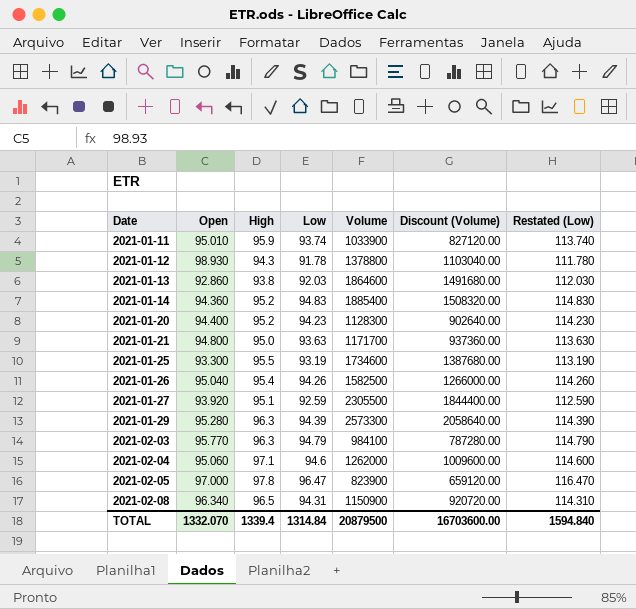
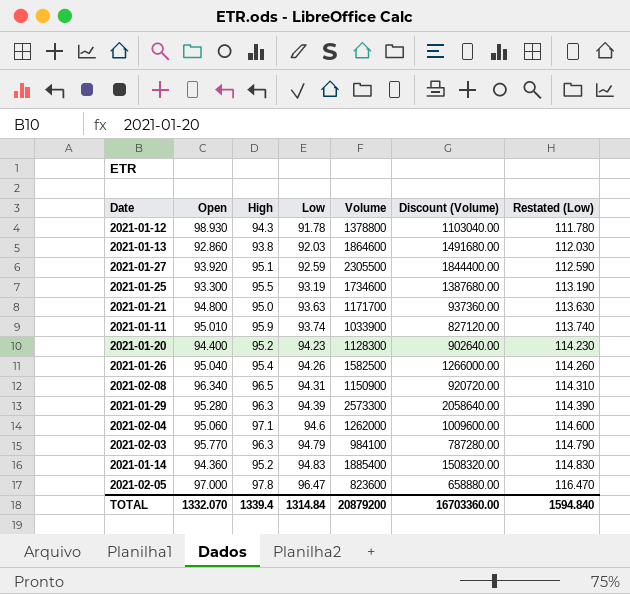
row order: Date ascending -> Low ascending
2021-02-05 | Volume: 823900 -> 823600
2021-02-05 | Discount (Volume): 659120.00 -> 658880.00
TOTAL | Volume: 20879500 -> 20879200
TOTAL | Discount (Volume): 16703600.00 -> 16703360.00

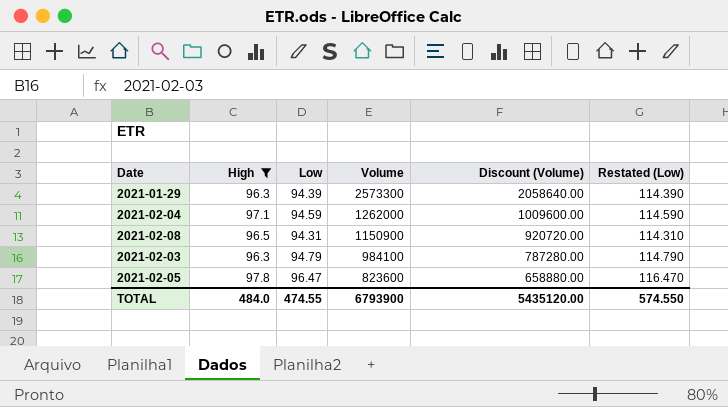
filter: none -> High >= 96.3
row order: Low ascending -> Volume descending
column Open | position: 2 -> none
2021-02-04 | Low: 94.6 -> 94.59
2021-02-04 | Restated (Low): 114.600 -> 114.590
TOTAL | High: 1339.4 -> 484.0
TOTAL | Low: 1314.84 -> 474.55
TOTAL | Volume: 20879200 -> 6793900
TOTAL | Discount (Volume): 16703360.00 -> 5435120.00
TOTAL | Restated (Low): 1594.840 -> 574.550

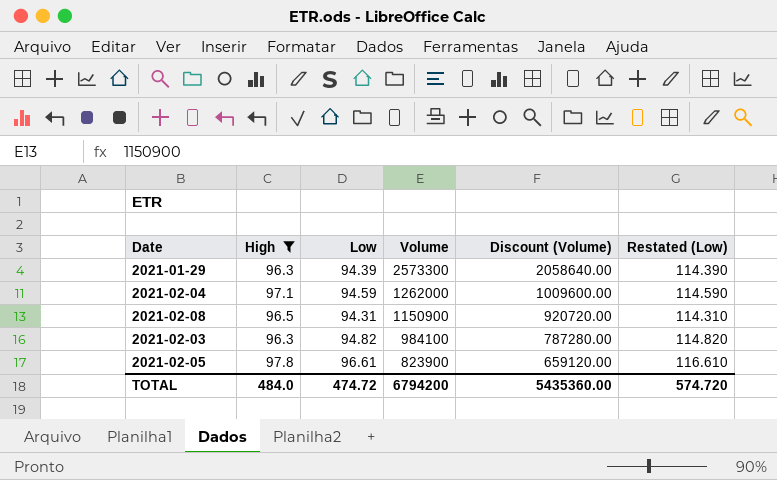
2021-02-03 | Low: 94.79 -> 94.82
2021-02-03 | Restated (Low): 114.790 -> 114.820
2021-02-05 | Low: 96.47 -> 96.61
2021-02-05 | Volume: 823600 -> 823900
2021-02-05 | Discount (Volume): 658880.00 -> 659120.00
2021-02-05 | Restated (Low): 116.470 -> 116.610
TOTAL | Low: 474.55 -> 474.72
TOTAL | Volume: 6793900 -> 6794200
TOTAL | Discount (Volume): 5435120.00 -> 5435360.00
TOTAL | Restated (Low): 574.550 -> 574.720

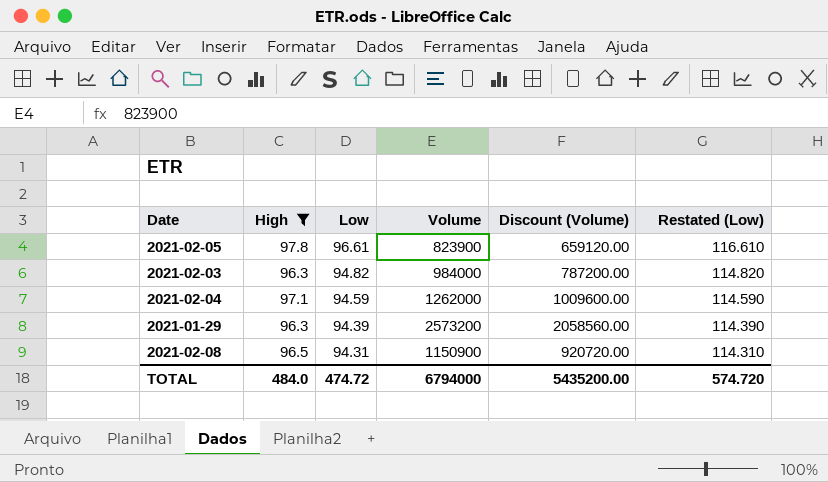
row order: Volume descending -> Low descending
2021-02-03 | Volume: 984100 -> 984000
2021-02-03 | Discount (Volume): 787280.00 -> 787200.00
2021-01-29 | Volume: 2573300 -> 2573200
2021-01-29 | Discount (Volume): 2058640.00 -> 2058560.00
TOTAL | Volume: 6794200 -> 6794000
TOTAL | Discount (Volume): 5435360.00 -> 5435200.00

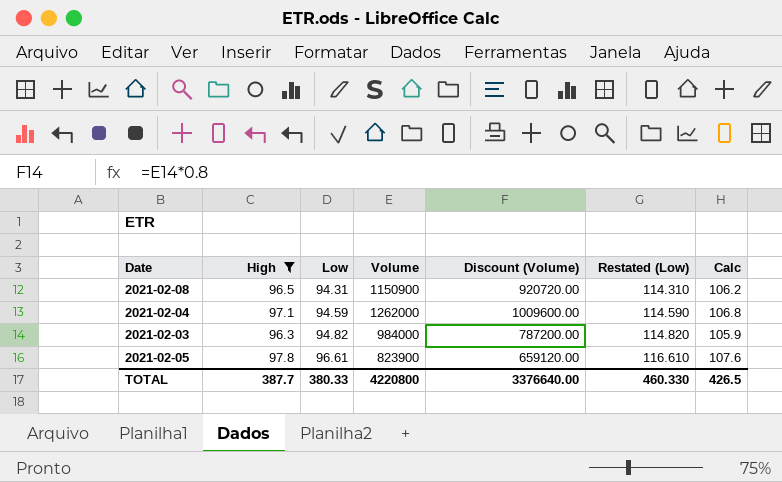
row order: Low descending -> Low ascending
column Calc | formula: none -> [High] * 1.1
row 2021-01-29: 96.3 | 94.39 | 2573200 | 2058560.00 | 114.390 -> none
TOTAL | High: 484.0 -> 387.7
TOTAL | Low: 474.72 -> 380.33
TOTAL | Volume: 6794000 -> 4220800
TOTAL | Discount (Volume): 5435200.00 -> 3376640.00
TOTAL | Restated (Low): 574.720 -> 460.330

